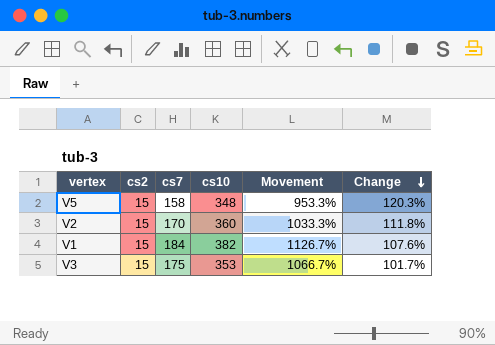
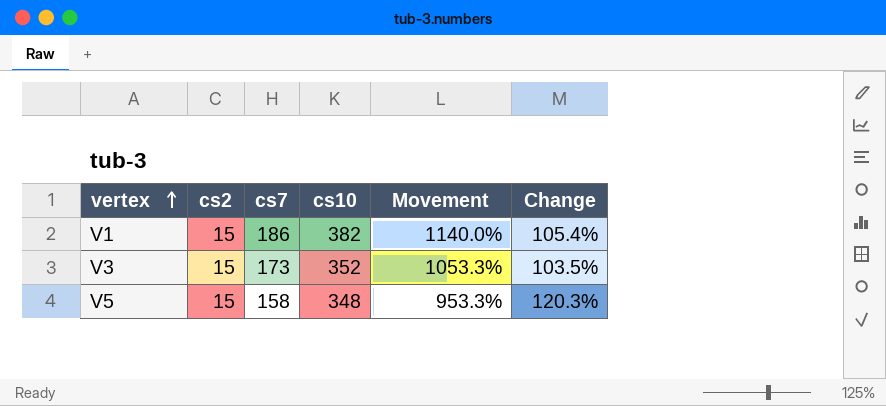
row order: Change descending -> vertex ascending
row V2: 15 | 170 | 360 | 1033.3% | 111.8% -> none
V1 | cs7: 184 -> 186
V1 | Movement: 1126.7% -> 1140.0%
V1 | Change: 107.6% -> 105.4%
V3 | cs7: 175 -> 173
V3 | cs10: 353 -> 352
V3 | Movement: 1066.7% -> 1053.3%
V3 | Change: 101.7% -> 103.5%

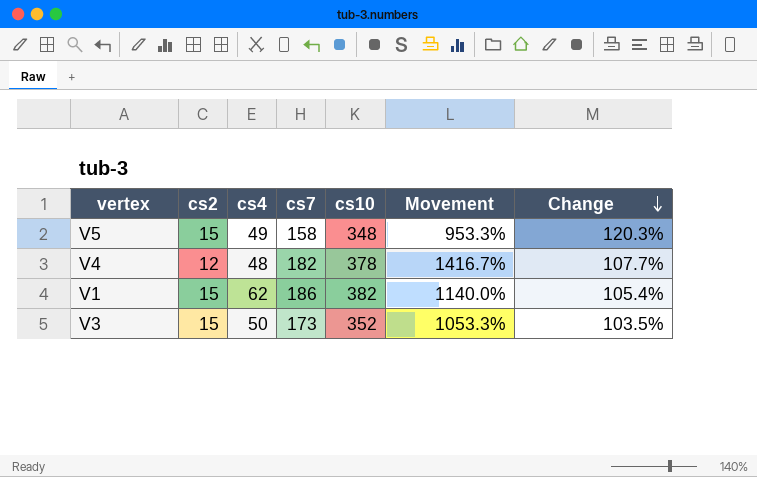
row order: vertex ascending -> Change descending
column cs4 | position: none -> 3
row V4: none -> 12 | 48 | 182 | 378 | 1416.7% | 107.7%

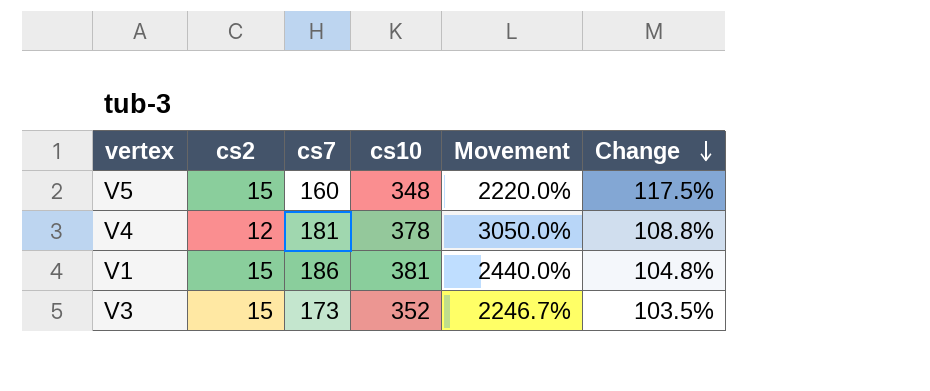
column cs4 | position: 3 -> none
column Movement | formula: ([cs7] - [cs2]) / [cs2] -> ([cs10] - [cs2]) / [cs2]
V5 | cs7: 158 -> 160
V5 | Change: 120.3% -> 117.5%
V4 | cs7: 182 -> 181
V4 | Change: 107.7% -> 108.8%
V1 | cs10: 382 -> 381
V1 | Change: 105.4% -> 104.8%

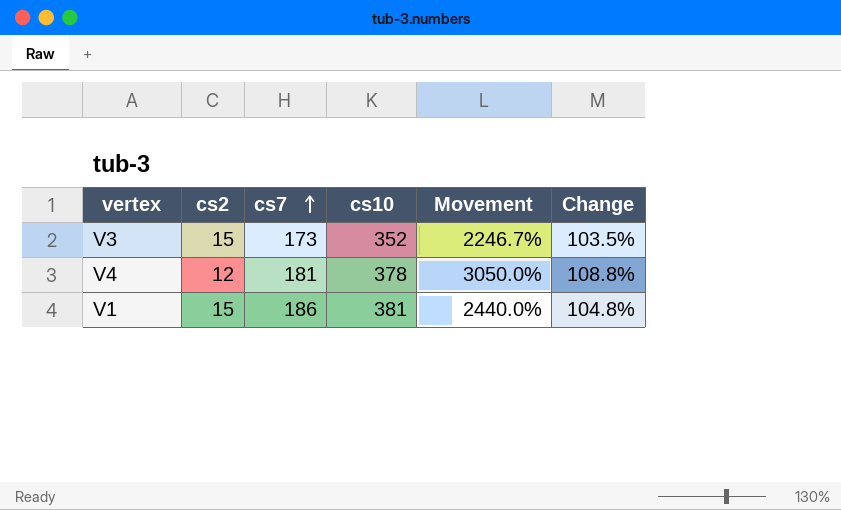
row order: Change descending -> cs7 ascending
row V5: 15 | 160 | 348 | 2220.0% | 117.5% -> none

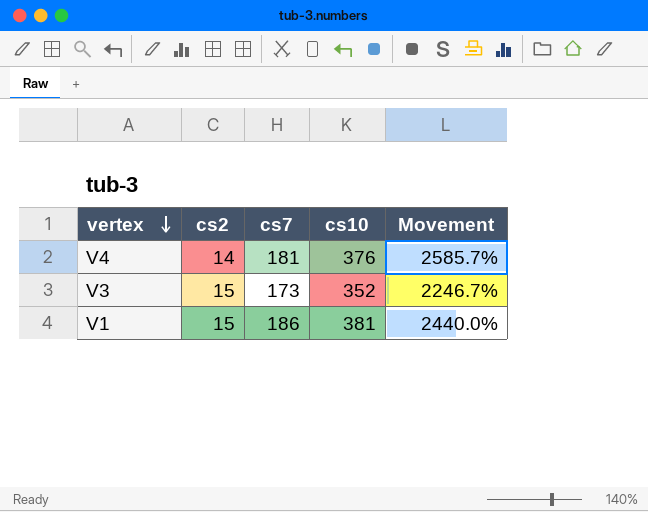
row order: cs7 ascending -> vertex descending
column Change | formula: ([cs10] - [cs7]) / [cs7] -> none
V4 | cs2: 12 -> 14
V4 | cs10: 378 -> 376
V4 | Movement: 3050.0% -> 2585.7%

